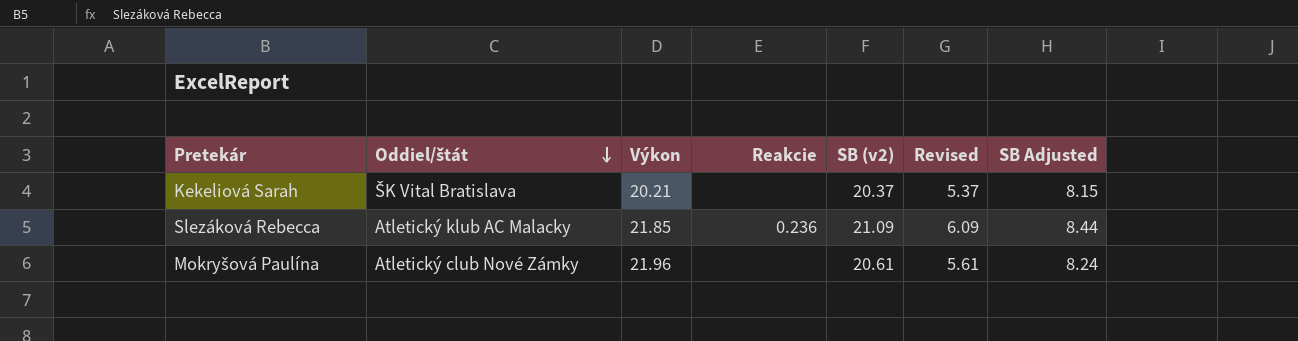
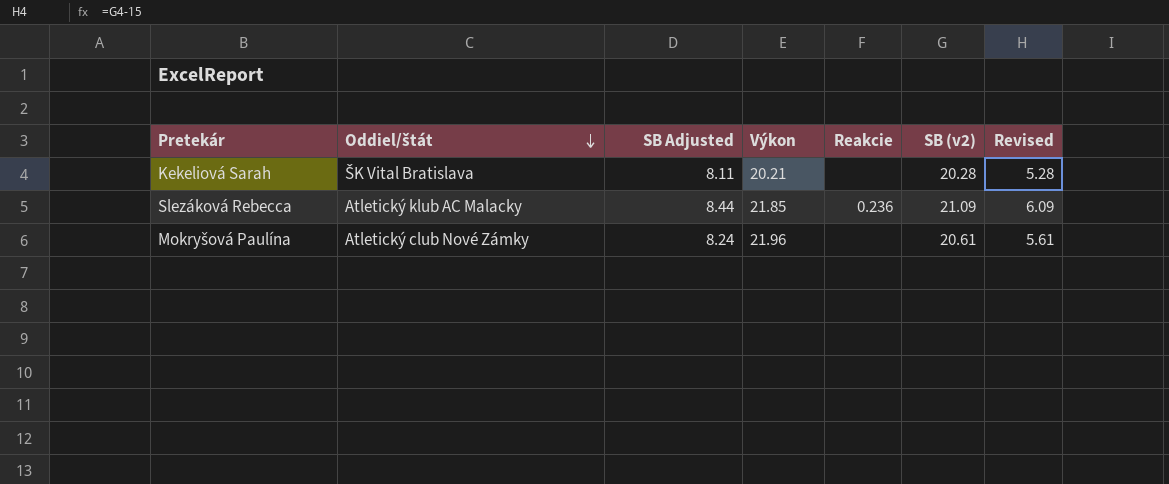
column SB Adjusted | position: 7 -> 3
Kekeliová Sarah | SB Adjusted: 8.15 -> 8.11
Kekeliová Sarah | SB (v2): 20.37 -> 20.28
Kekeliová Sarah | Revised: 5.37 -> 5.28

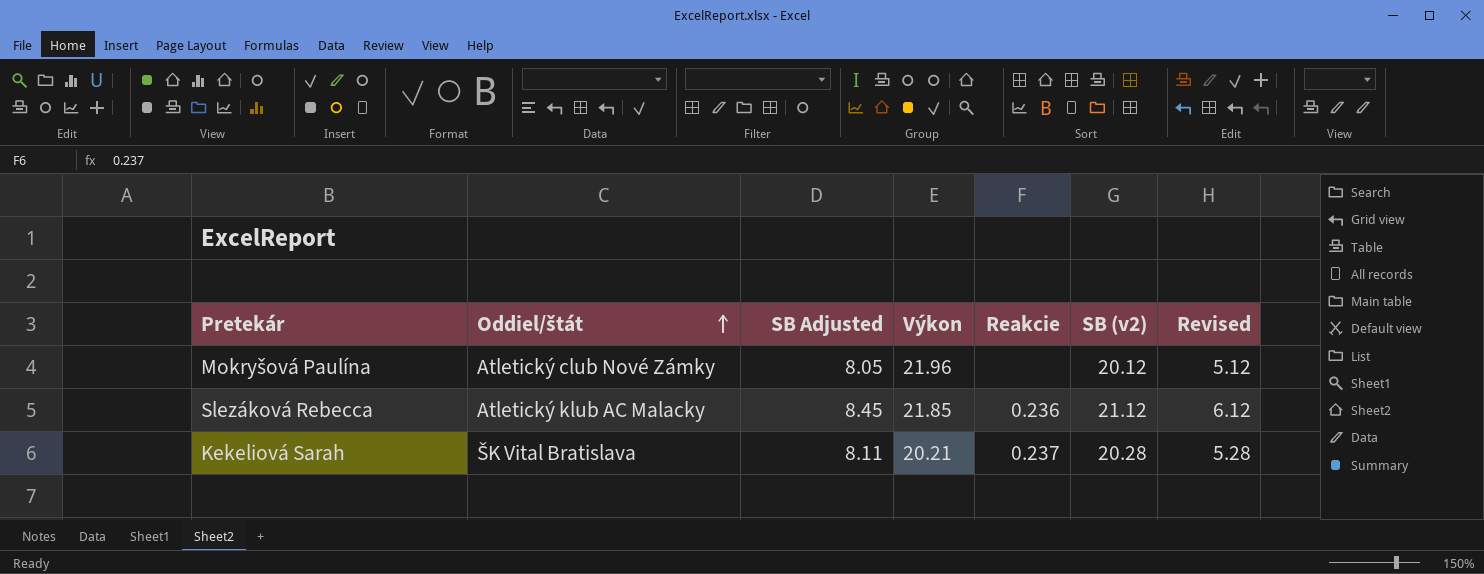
row order: Oddiel/štát descending -> Oddiel/štát ascending
Mokryšová Paulína | SB Adjusted: 8.24 -> 8.05
Mokryšová Paulína | SB (v2): 20.61 -> 20.12
Mokryšová Paulína | Revised: 5.61 -> 5.12
Slezáková Rebecca | SB Adjusted: 8.44 -> 8.45
Slezáková Rebecca | SB (v2): 21.09 -> 21.12
Slezáková Rebecca | Revised: 6.09 -> 6.12
Kekeliová Sarah | Reakcie: none -> 0.237

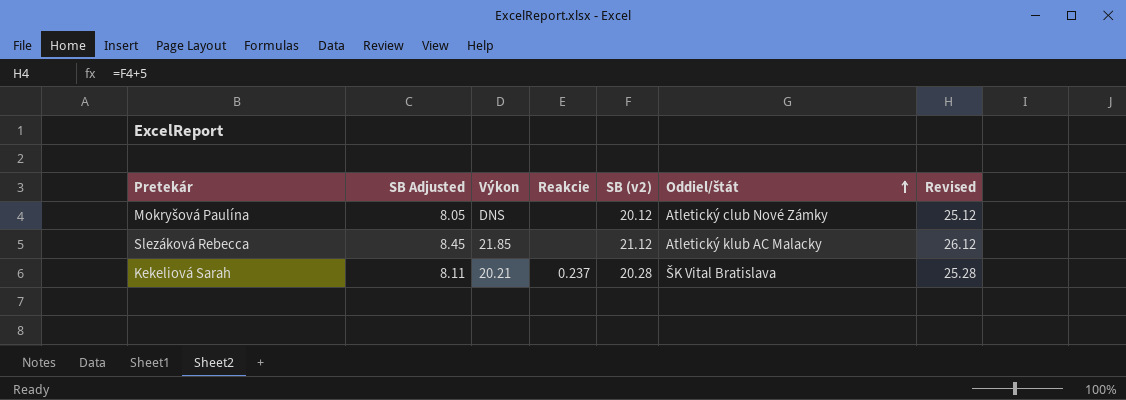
column Oddiel/štát | position: 2 -> 6
column Revised | formula: [SB (v2)] - 15 -> [SB (v2)] + 5
Mokryšová Paulína | Výkon: 21.96 -> DNS
Slezáková Rebecca | Reakcie: 0.236 -> none

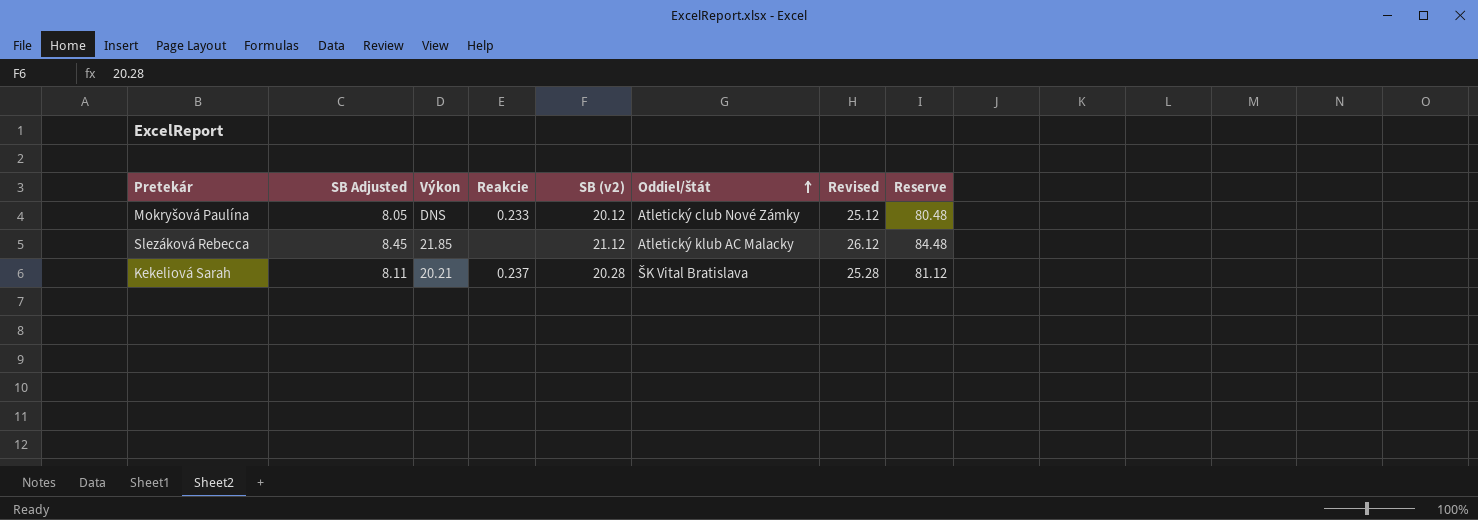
column Reserve | formula: none -> [SB (v2)] * 4
Mokryšová Paulína | Reakcie: none -> 0.233

